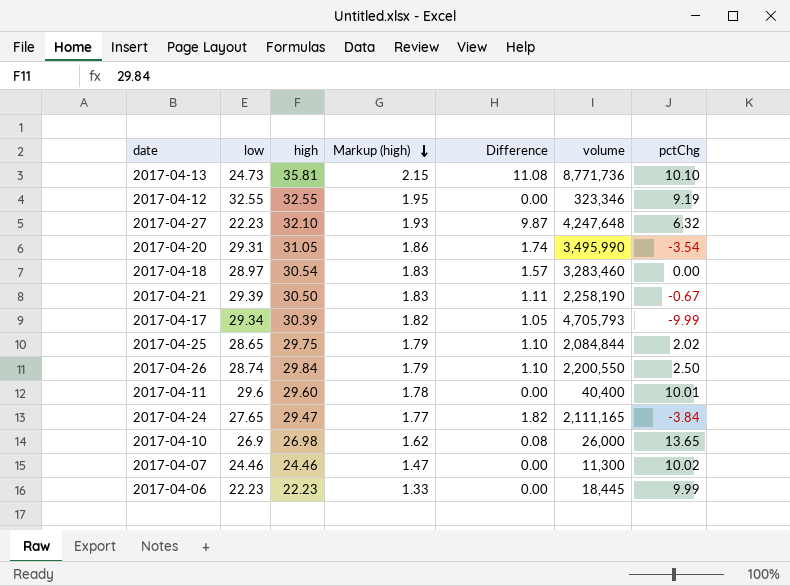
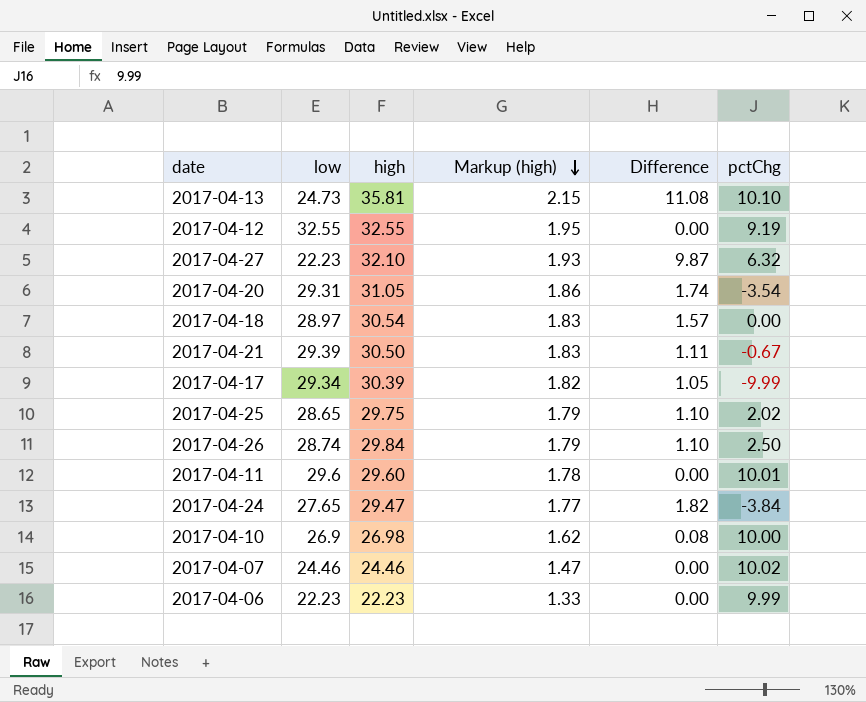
column volume | position: 6 -> none
2017-04-10 | pctChg: 13.65 -> 10.00

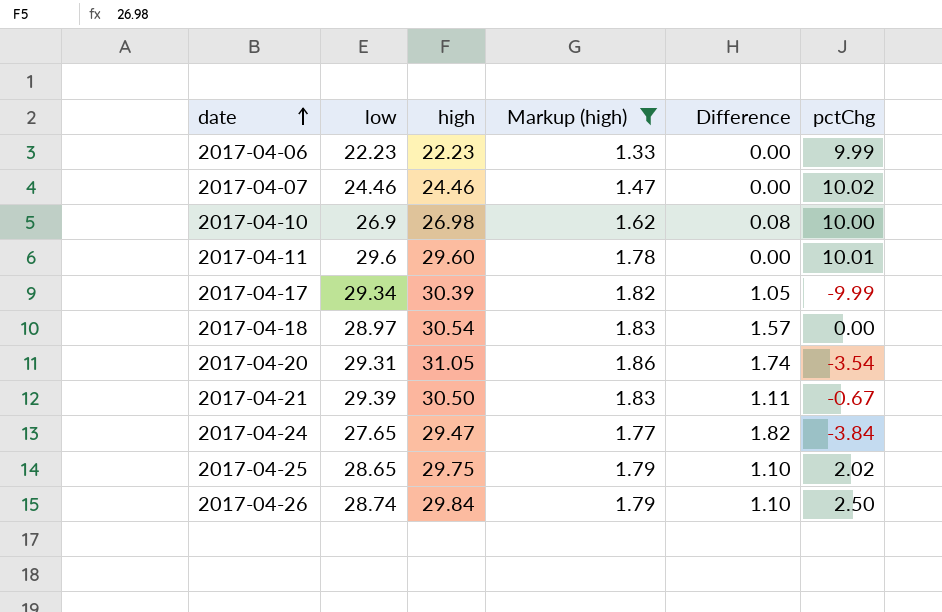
filter: none -> Markup (high) <= 1.86
row order: Markup (high) descending -> date ascending

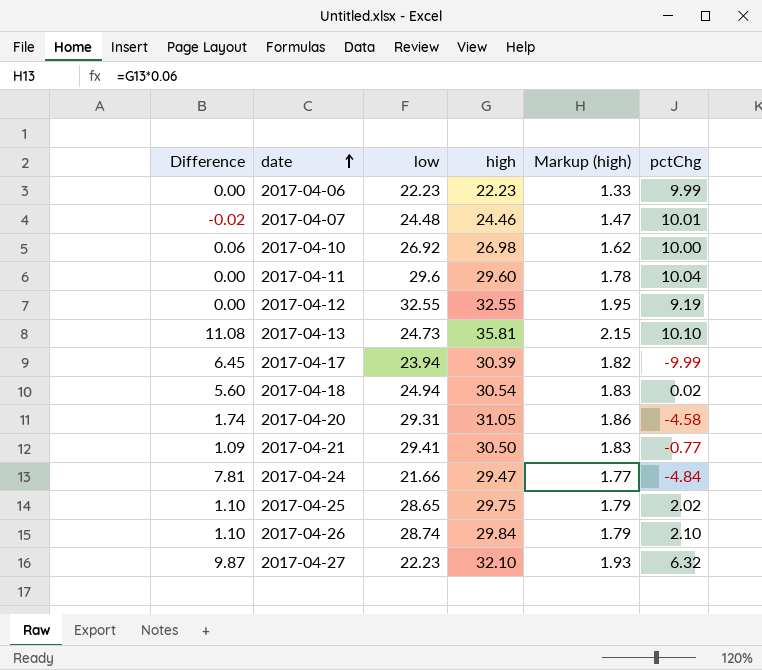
filter: Markup (high) <= 1.86 -> none
column Difference | position: 5 -> 1
2017-04-07 | Difference: 0.00 -> -0.02
2017-04-07 | low: 24.46 -> 24.48
2017-04-07 | pctChg: 10.02 -> 10.01
2017-04-10 | Difference: 0.08 -> 0.06
2017-04-10 | low: 26.9 -> 26.92
2017-04-11 | pctChg: 10.01 -> 10.04
2017-04-17 | Difference: 1.05 -> 6.45
2017-04-17 | low: 29.34 -> 23.94
2017-04-18 | Difference: 1.57 -> 5.60
2017-04-18 | low: 28.97 -> 24.94
2017-04-18 | pctChg: 0.00 -> 0.02
2017-04-20 | pctChg: -3.54 -> -4.58
2017-04-21 | Difference: 1.11 -> 1.09
2017-04-21 | low: 29.39 -> 29.41
2017-04-21 | pctChg: -0.67 -> -0.77
2017-04-24 | Difference: 1.82 -> 7.81
2017-04-24 | low: 27.65 -> 21.66
2017-04-24 | pctChg: -3.84 -> -4.84
2017-04-26 | pctChg: 2.50 -> 2.10

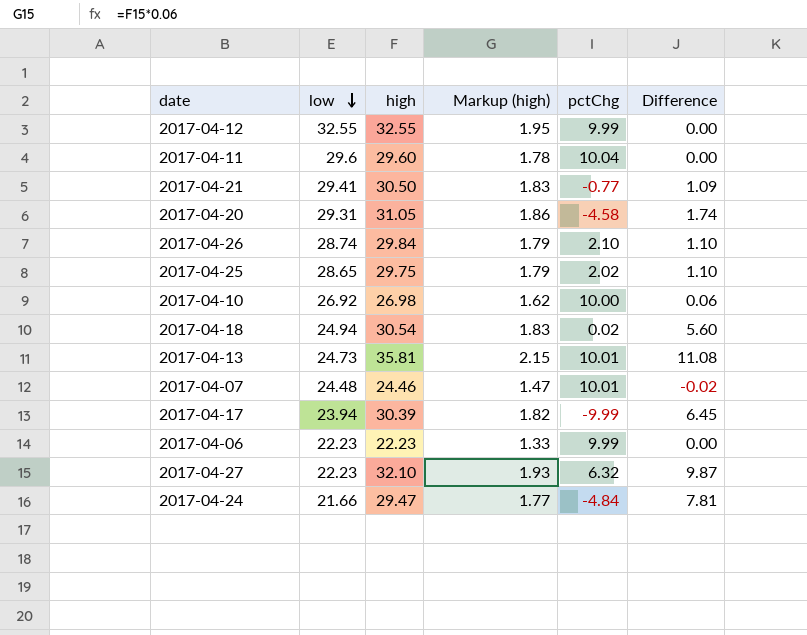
row order: date ascending -> low descending
column Difference | position: 1 -> 6
2017-04-12 | pctChg: 9.19 -> 9.99
2017-04-13 | pctChg: 10.10 -> 10.01

